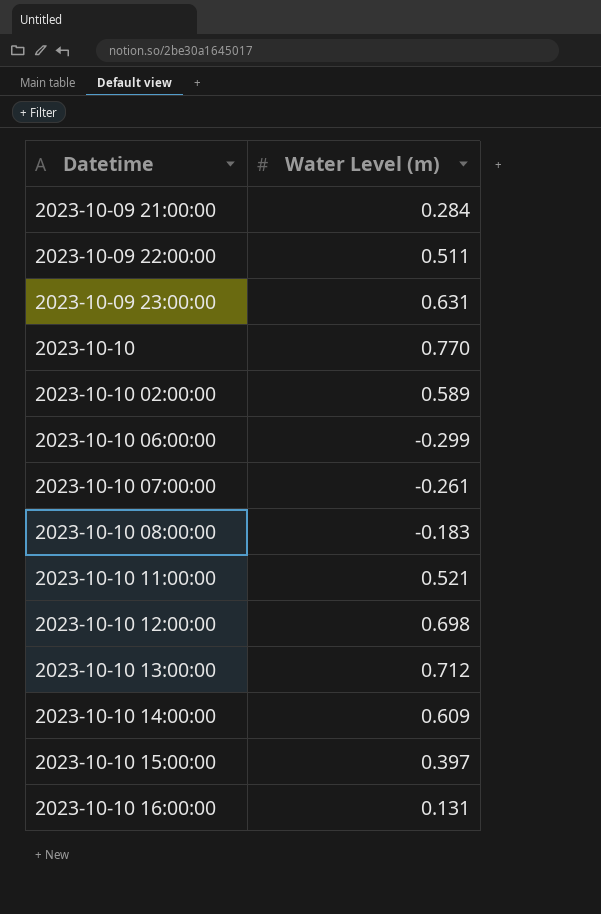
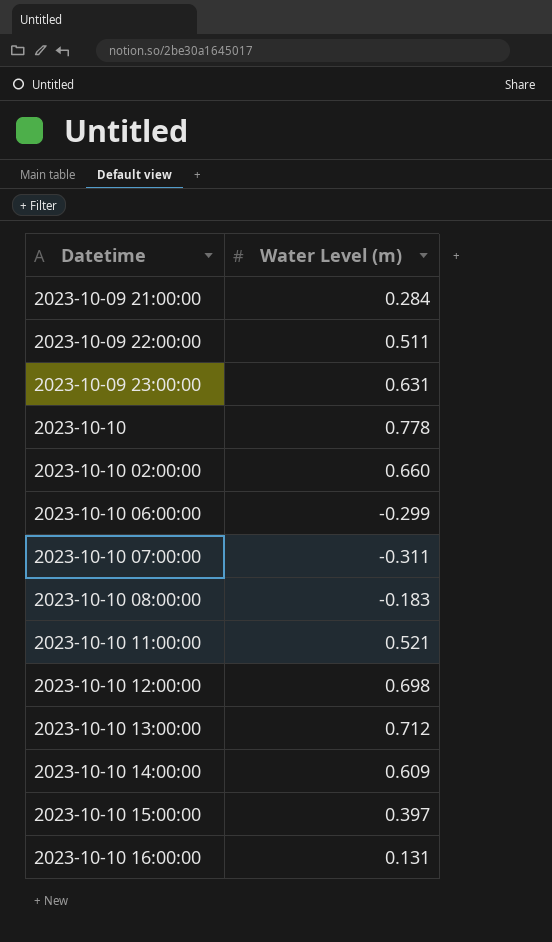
2023-10-10 | Water Level (m): 0.770 -> 0.778
2023-10-10 02:00:00 | Water Level (m): 0.589 -> 0.660
2023-10-10 07:00:00 | Water Level (m): -0.261 -> -0.311

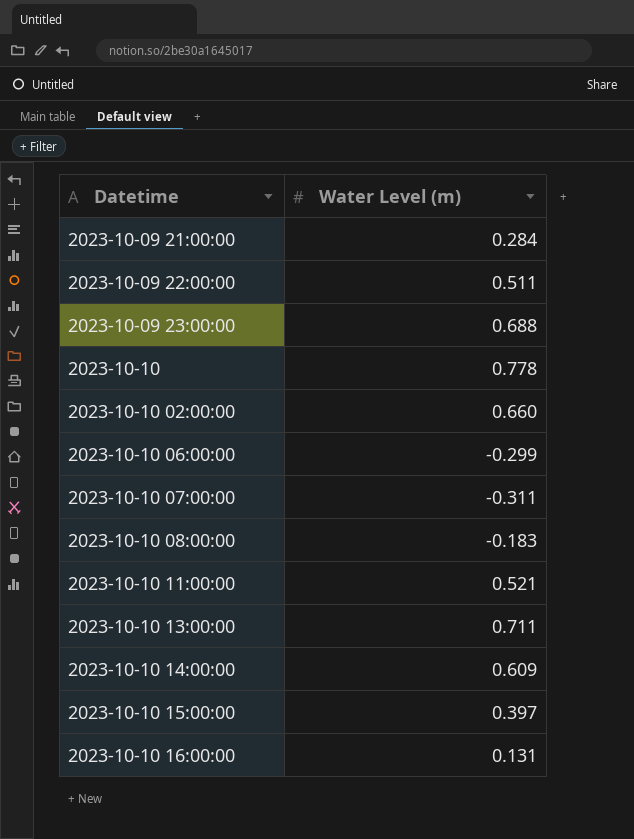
row 2023-10-10 12:00:00: 0.698 -> none
2023-10-09 23:00:00 | Water Level (m): 0.631 -> 0.688
2023-10-10 13:00:00 | Water Level (m): 0.712 -> 0.711

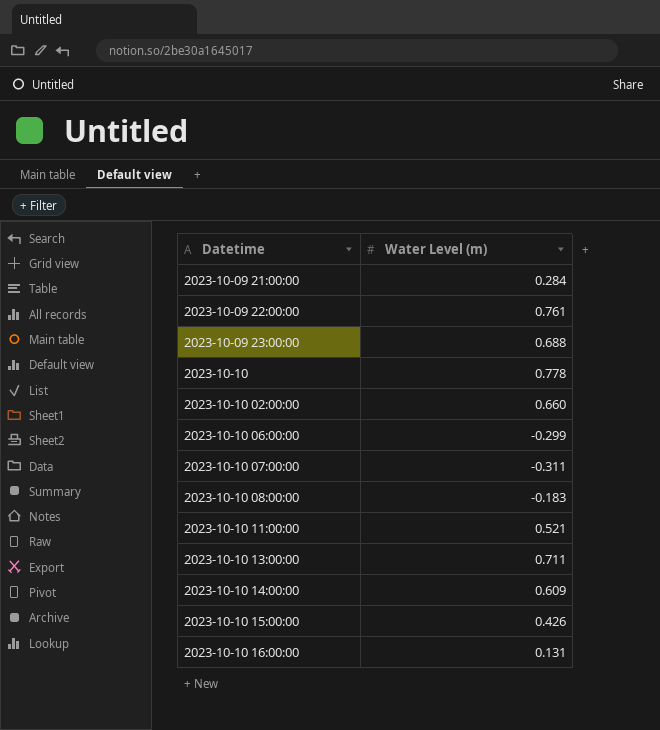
2023-10-09 22:00:00 | Water Level (m): 0.511 -> 0.761
2023-10-10 15:00:00 | Water Level (m): 0.397 -> 0.426

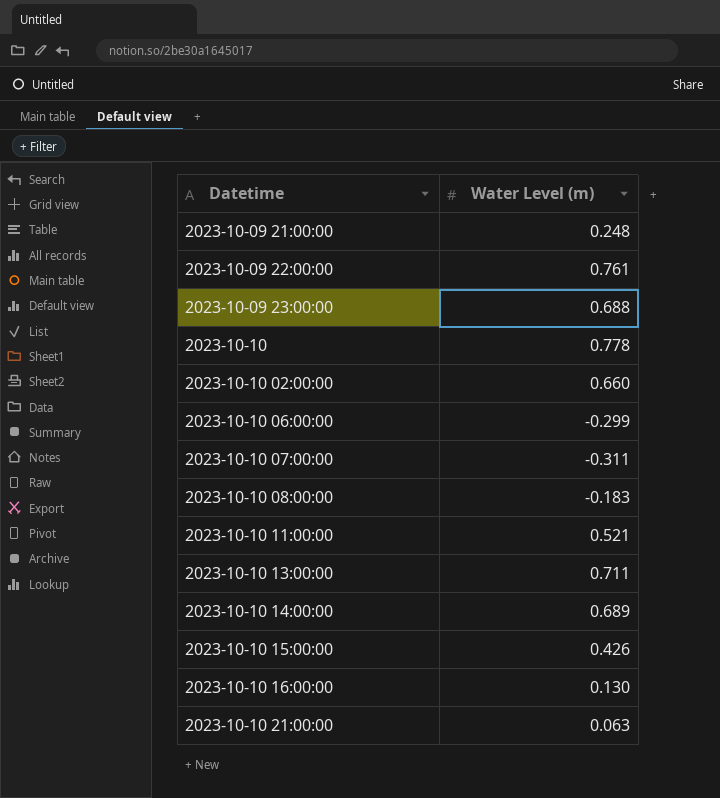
2023-10-09 21:00:00 | Water Level (m): 0.284 -> 0.248
2023-10-10 14:00:00 | Water Level (m): 0.609 -> 0.689
2023-10-10 16:00:00 | Water Level (m): 0.131 -> 0.130
row 2023-10-10 21:00:00: none -> 0.063

